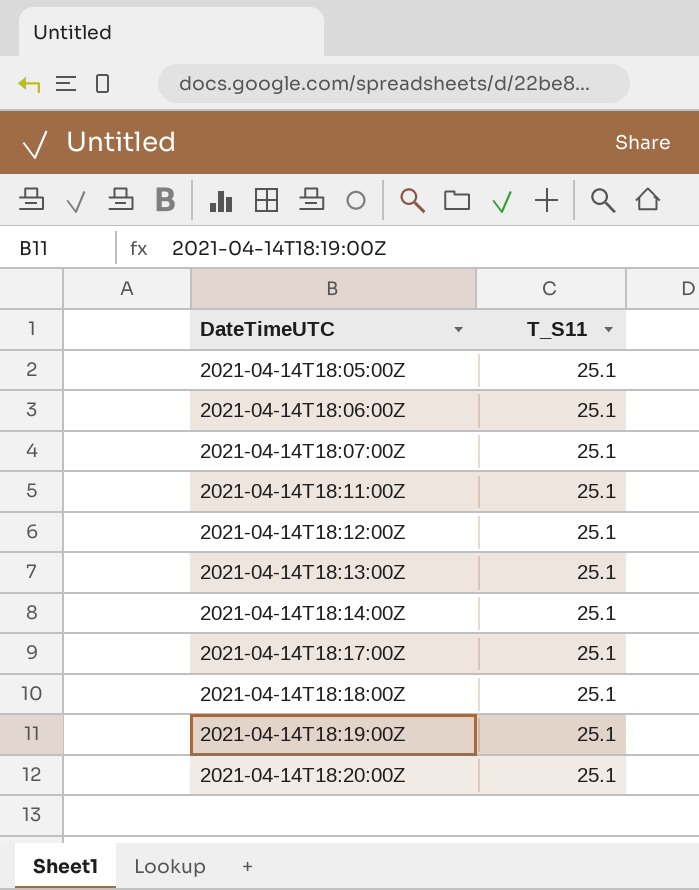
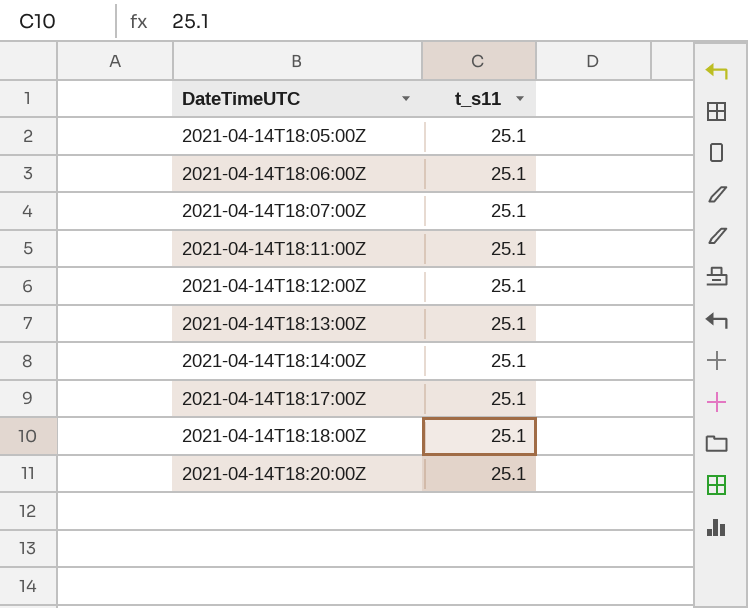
column name: T_S11 -> t_s11
row 2021-04-14T18:19:00Z: 25.1 -> none

